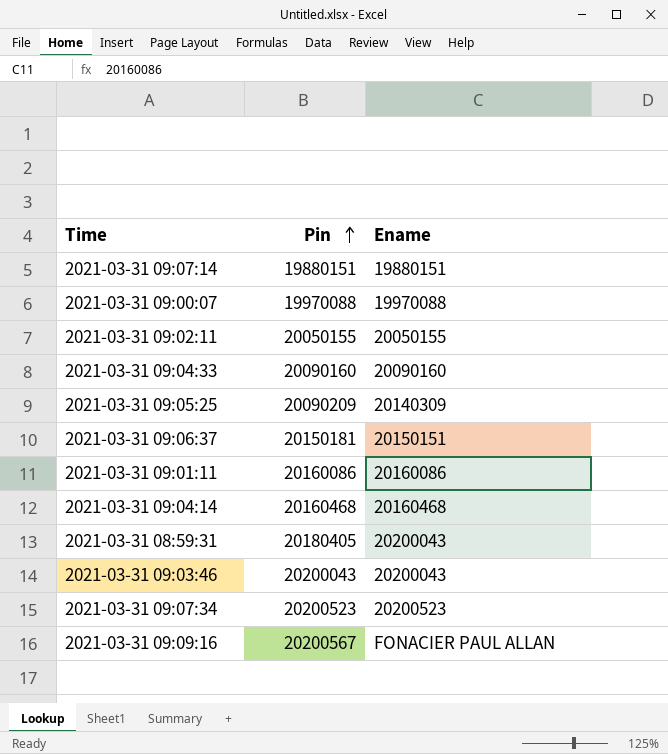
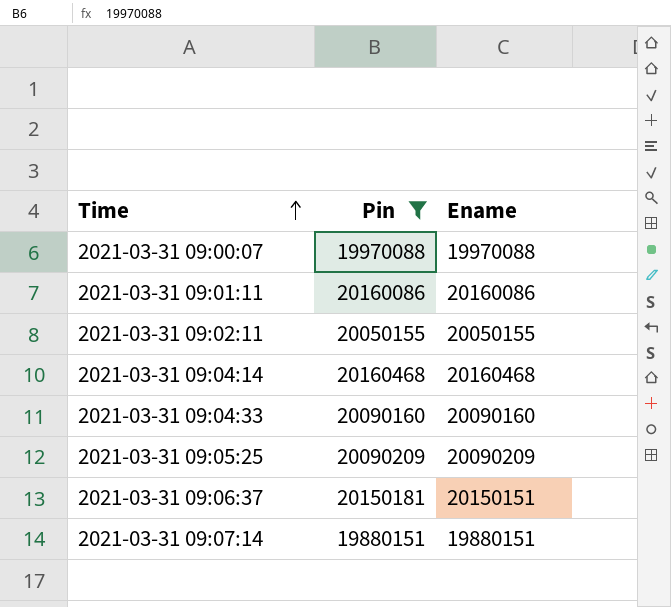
filter: none -> Pin <= 20160468
row order: Pin ascending -> Time ascending
2021-03-31 09:05:25 | Ename: 20140309 -> 20090209

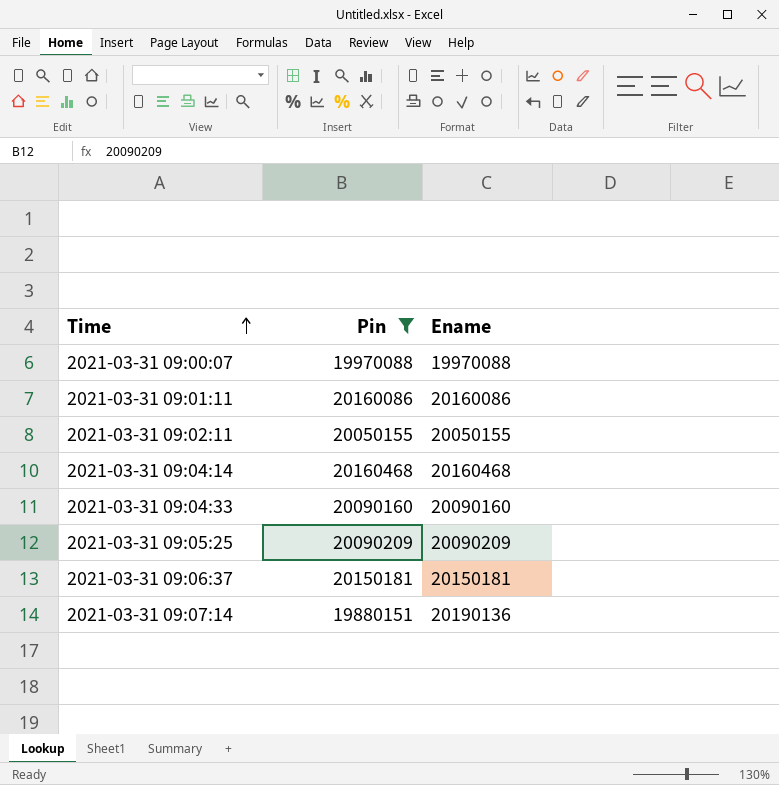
2021-03-31 09:06:37 | Ename: 20150151 -> 20150181
2021-03-31 09:07:14 | Ename: 19880151 -> 20190136

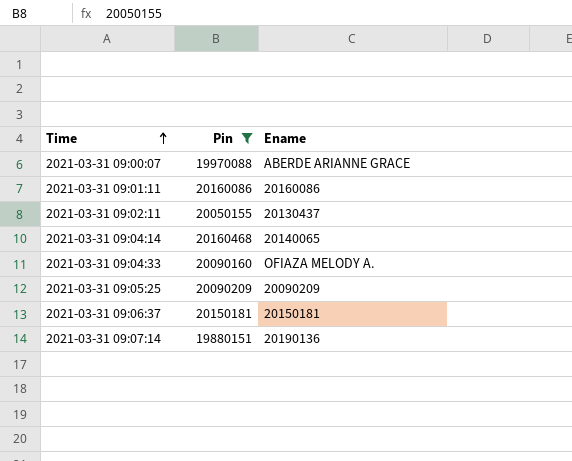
2021-03-31 09:00:07 | Ename: 19970088 -> ABERDE ARIANNE GRACE
2021-03-31 09:02:11 | Ename: 20050155 -> 20130437
2021-03-31 09:04:14 | Ename: 20160468 -> 20140065
2021-03-31 09:04:33 | Ename: 20090160 -> OFIAZA MELODY A.

